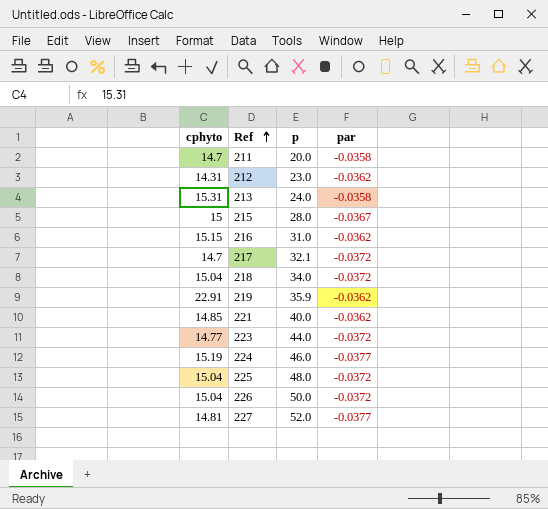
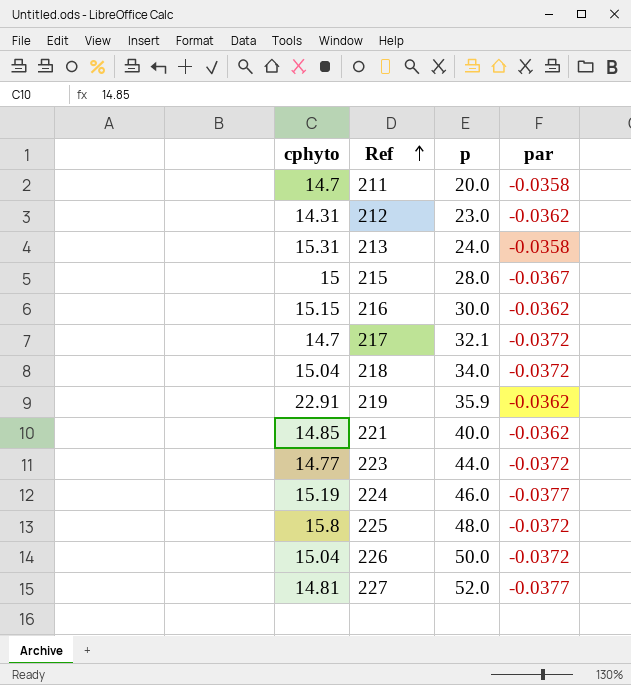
216 | p: 31.0 -> 30.0
225 | cphyto: 15.04 -> 15.8

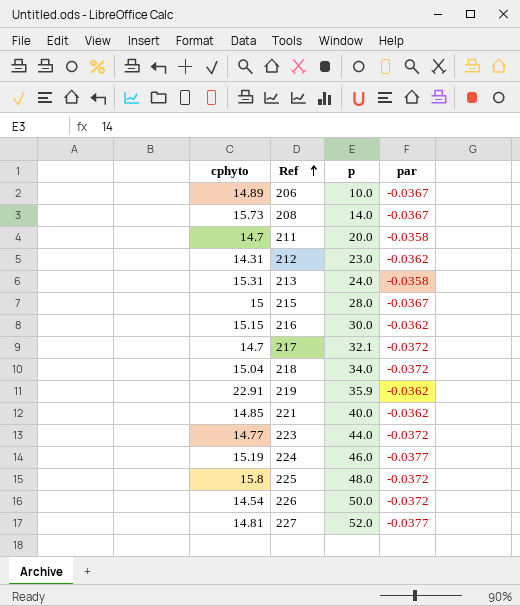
row 206: none -> 14.89 | 10.0 | -0.0367
row 208: none -> 15.73 | 14.0 | -0.0367
226 | cphyto: 15.04 -> 14.54

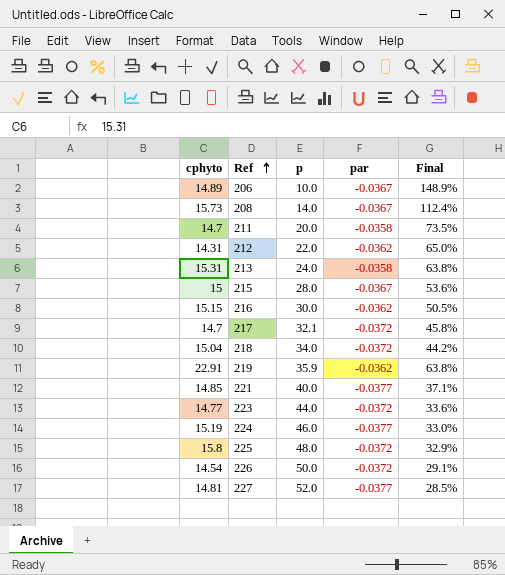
column Final | formula: none -> [cphyto] / [p]
212 | p: 23.0 -> 22.0
221 | par: -0.0362 -> -0.0377

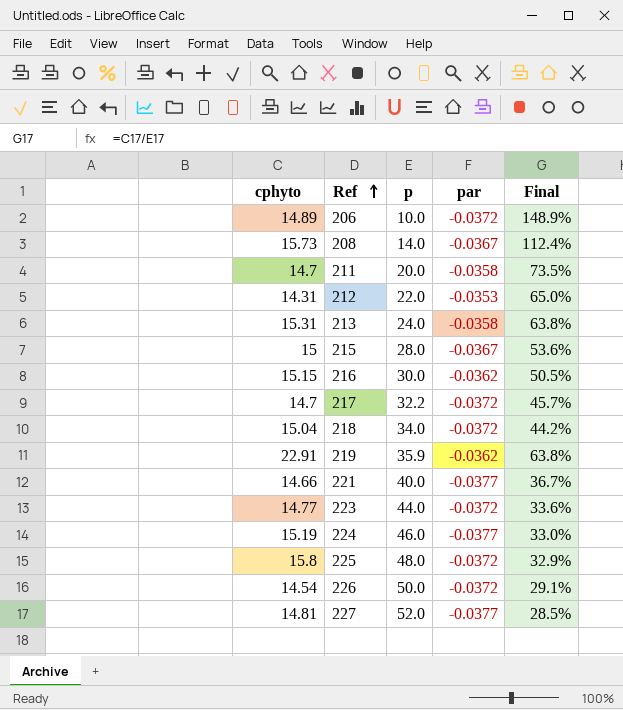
206 | par: -0.0367 -> -0.0372
212 | par: -0.0362 -> -0.0353
217 | p: 32.1 -> 32.2
217 | Final: 45.8% -> 45.7%
221 | cphyto: 14.85 -> 14.66
221 | Final: 37.1% -> 36.7%

